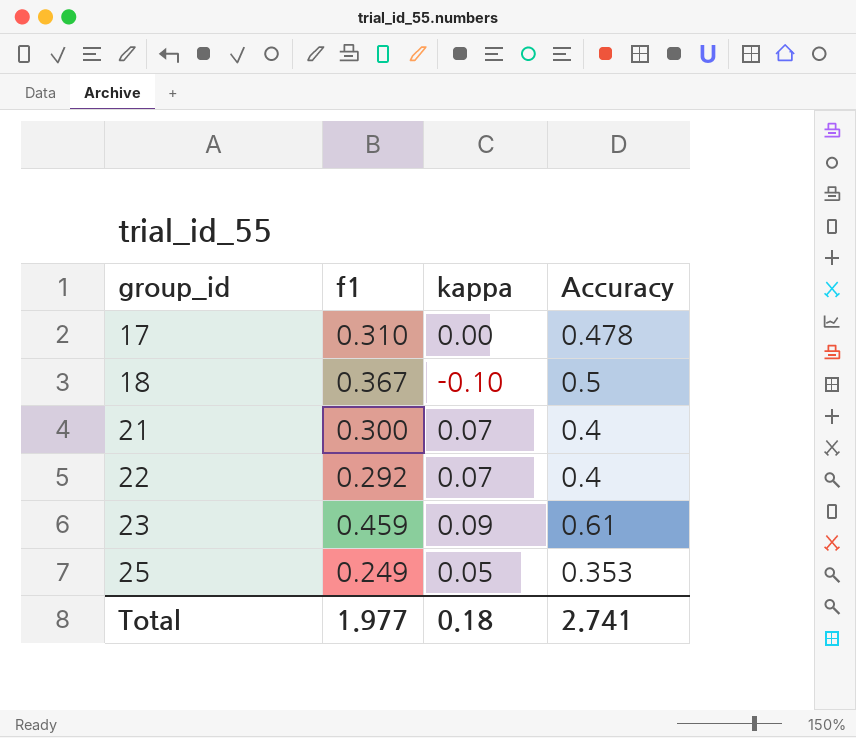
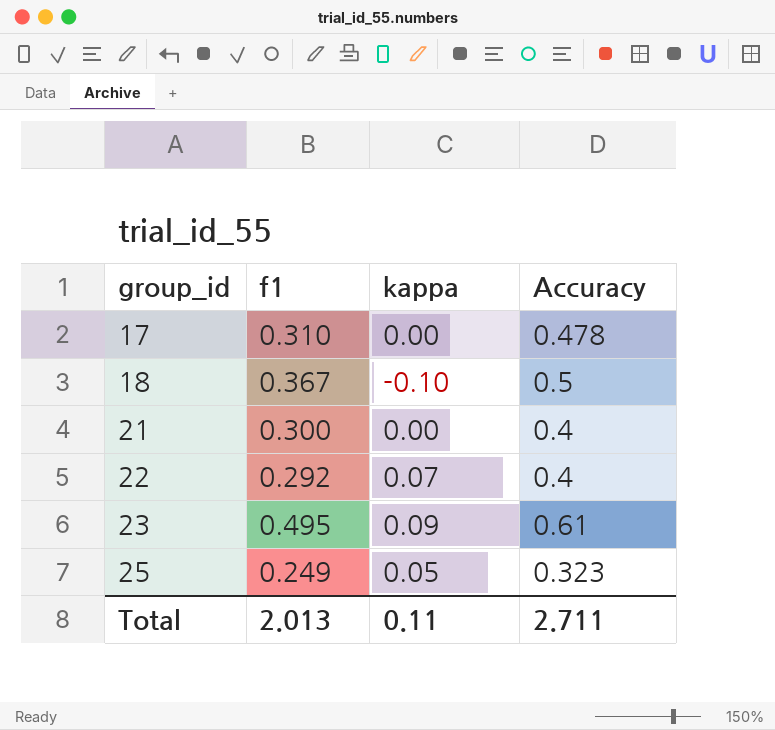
21 | kappa: 0.07 -> 0.00
23 | f1: 0.459 -> 0.495
25 | Accuracy: 0.353 -> 0.323
Total | f1: 1.977 -> 2.013
Total | kappa: 0.18 -> 0.11
Total | Accuracy: 2.741 -> 2.711

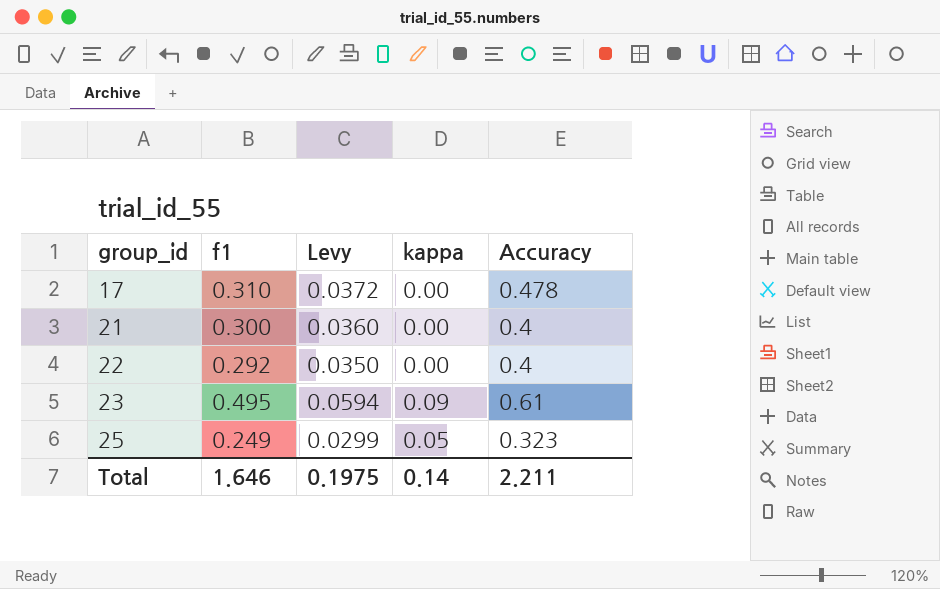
column Levy | formula: none -> [f1] * 0.12
row 18: 0.367 | -0.10 | 0.5 -> none
22 | kappa: 0.07 -> 0.00
Total | f1: 2.013 -> 1.646
Total | kappa: 0.11 -> 0.14
Total | Accuracy: 2.711 -> 2.211

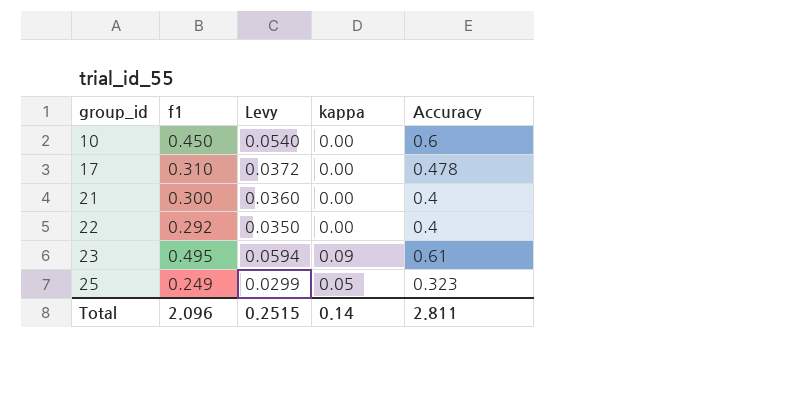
row 10: none -> 0.450 | 0.0540 | 0.00 | 0.6
Total | f1: 1.646 -> 2.096
Total | Levy: 0.1975 -> 0.2515
Total | Accuracy: 2.211 -> 2.811

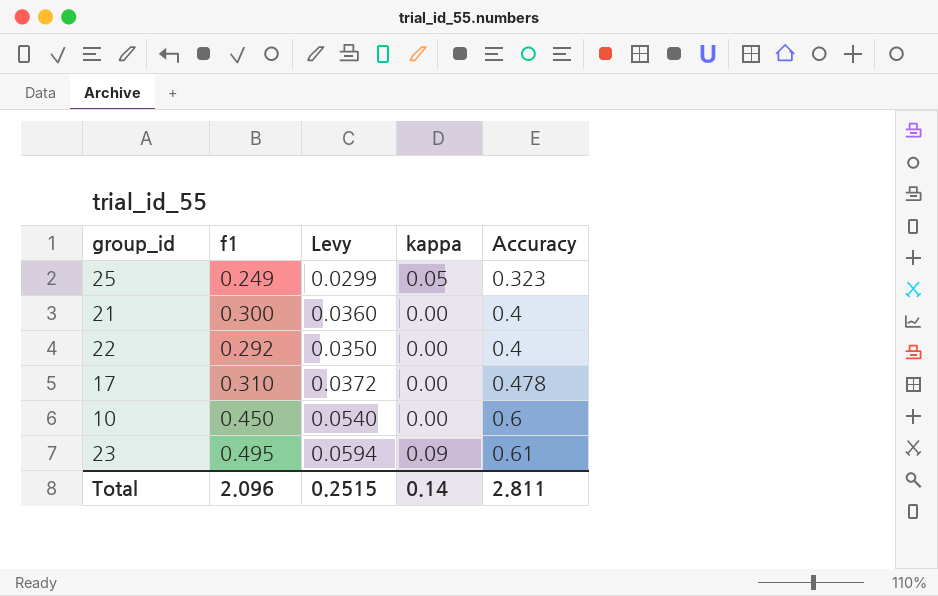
row order: group_id ascending -> Accuracy ascending

